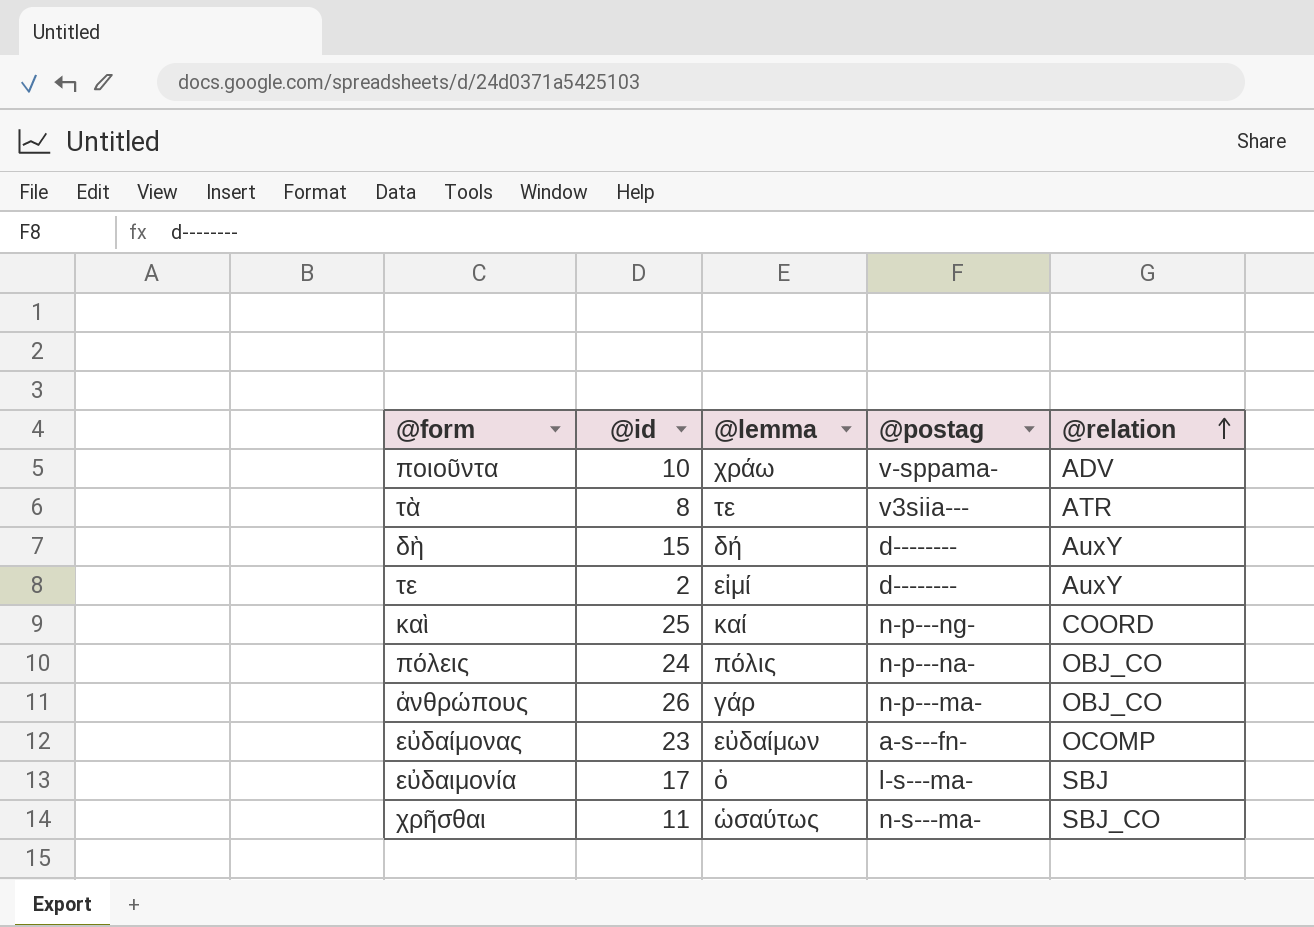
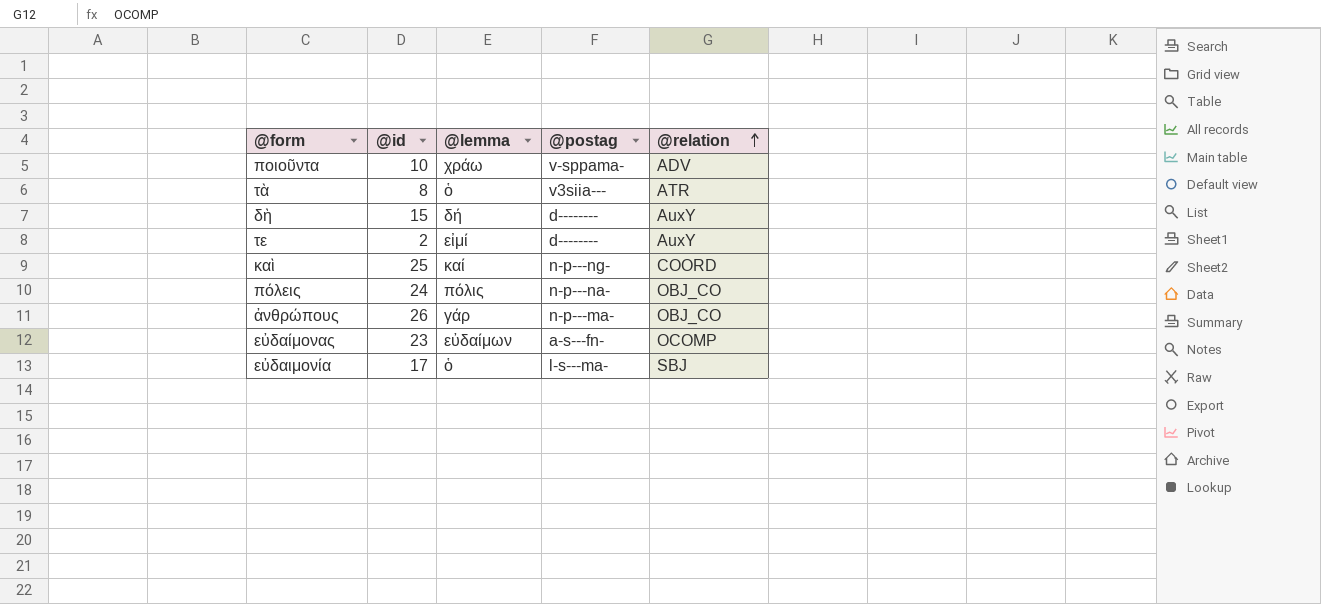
row χρῆσθαι: 11 | ὡσαύτως | n-s---ma- | SBJ_CO -> none
τὰ | @lemma: τε -> ὁ

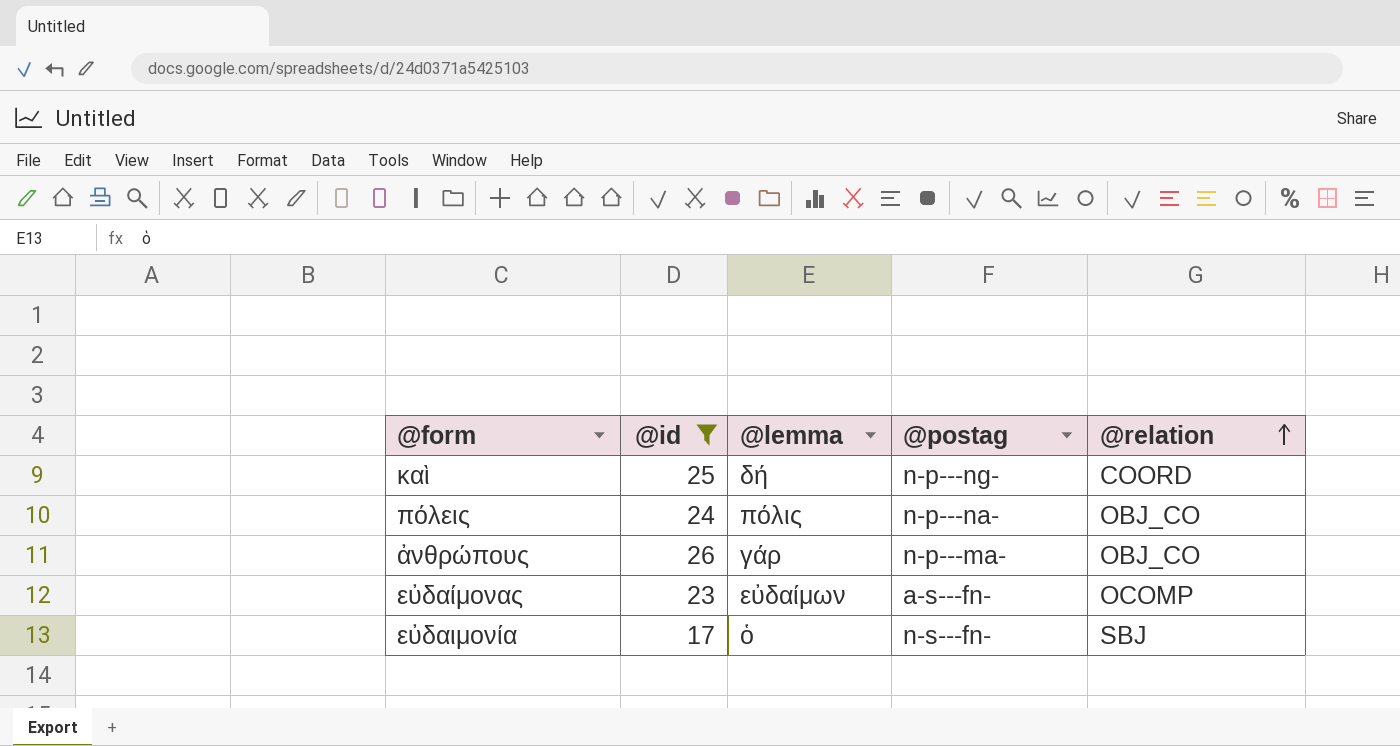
filter: none -> @id >= 17
καὶ | @lemma: καί -> δή
εὐδαιμονία | @postag: l-s---ma- -> n-s---fn-

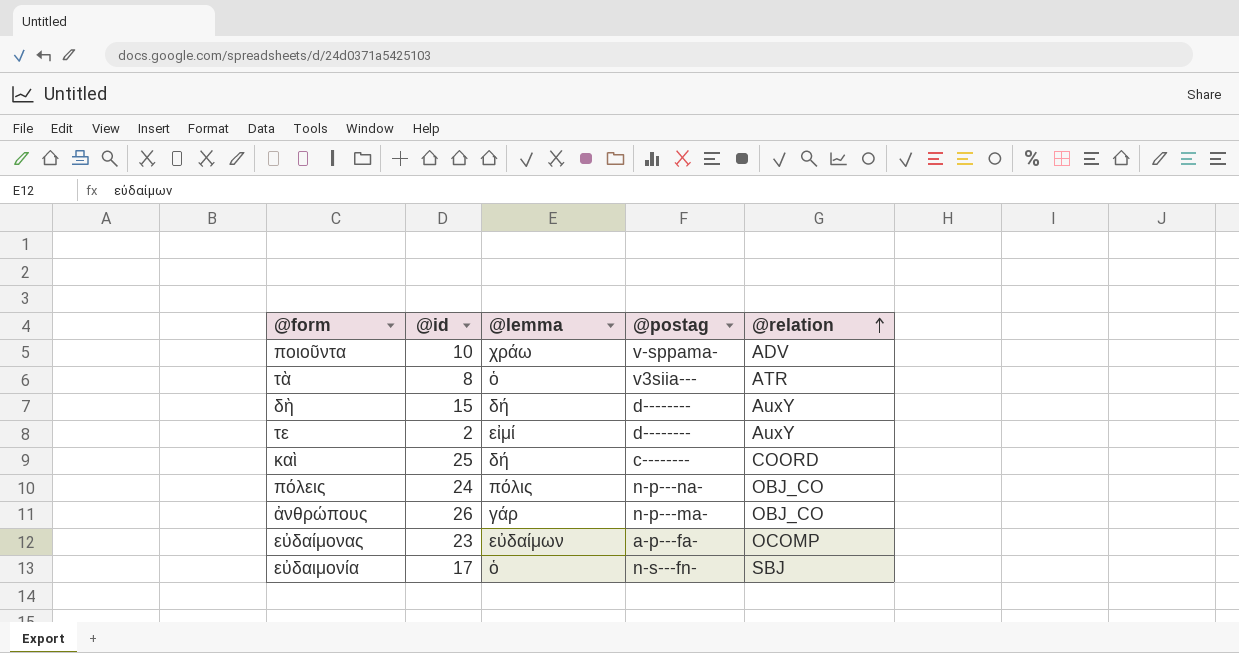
filter: @id >= 17 -> none
καὶ | @postag: n-p---ng- -> c--------
εὐδαίμονας | @postag: a-s---fn- -> a-p---fa-

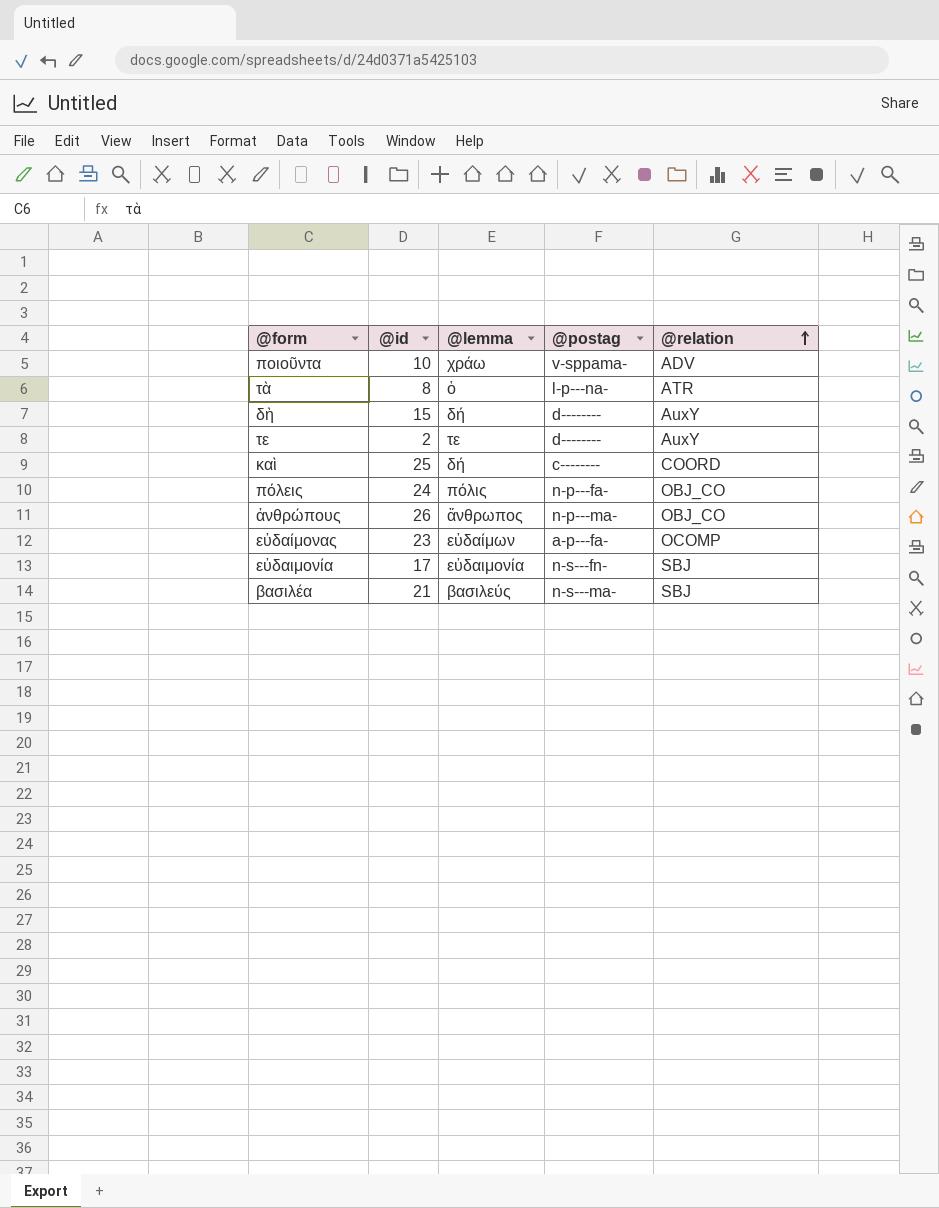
τὰ | @postag: v3siia--- -> l-p---na-
τε | @lemma: εἰμί -> τε
πόλεις | @postag: n-p---na- -> n-p---fa-
ἀνθρώπους | @lemma: γάρ -> ἄνθρωπος
εὐδαιμονία | @lemma: ὁ -> εὐδαιμονία
row βασιλέα: none -> 21 | βασιλεύς | n-s---ma- | SBJ

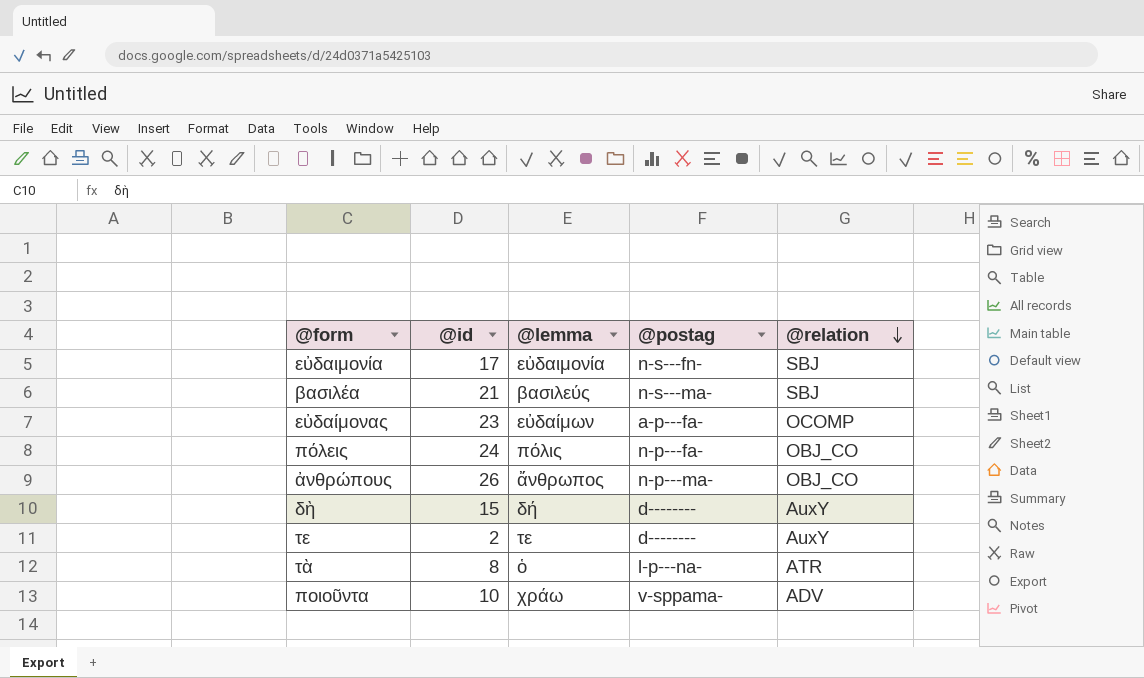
row order: @relation ascending -> @relation descending
row καὶ: 25 | δή | c-------- | COORD -> none

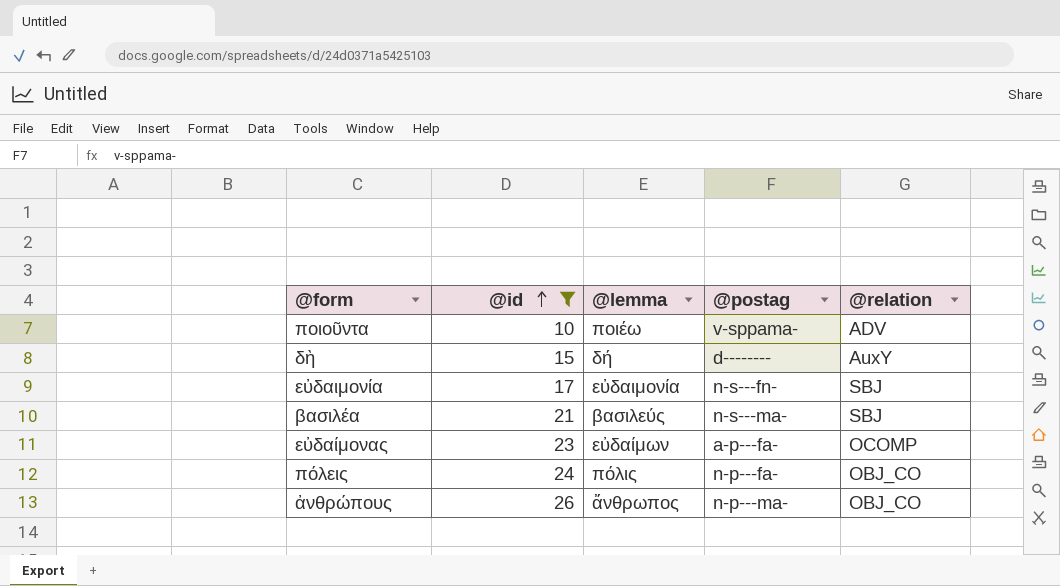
filter: none -> @id >= 10
row order: @relation descending -> @id ascending
ποιοῦντα | @lemma: χράω -> ποιέω

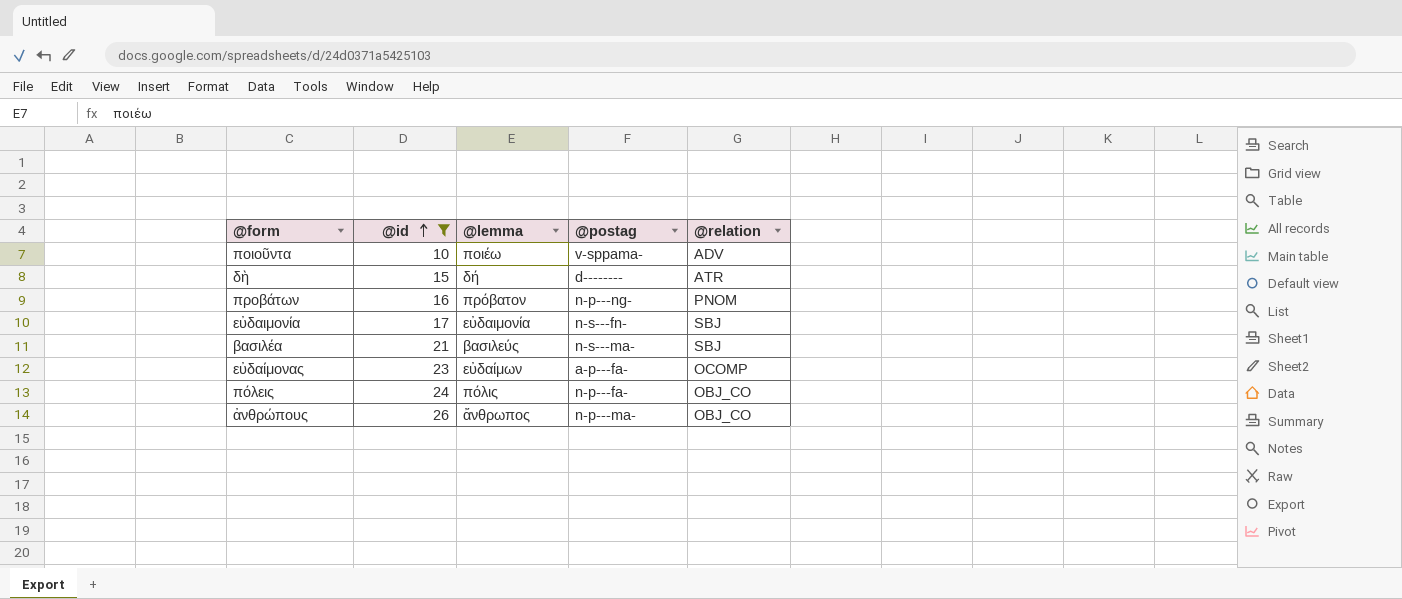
δὴ | @relation: AuxY -> ATR
row προβάτων: none -> 16 | πρόβατον | n-p---ng- | PNOM

